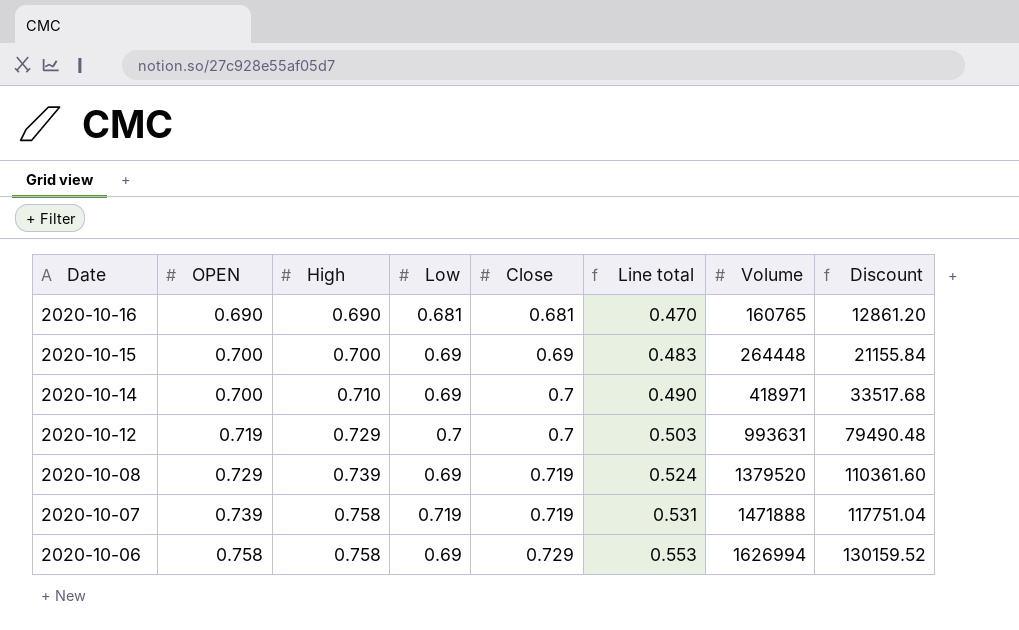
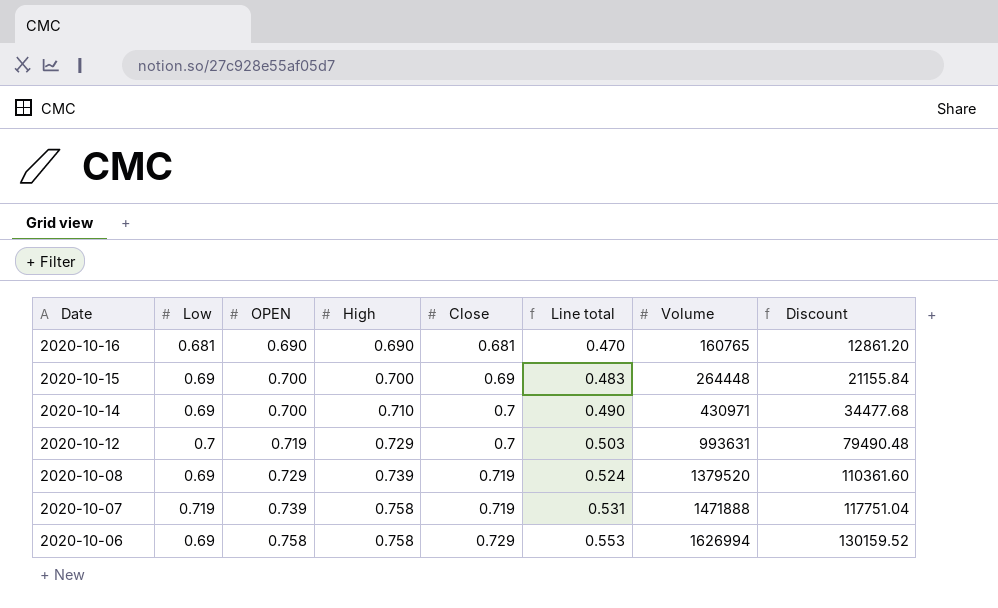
column Low | position: 4 -> 2
2020-10-14 | Volume: 418971 -> 430971
2020-10-14 | Discount: 33517.68 -> 34477.68

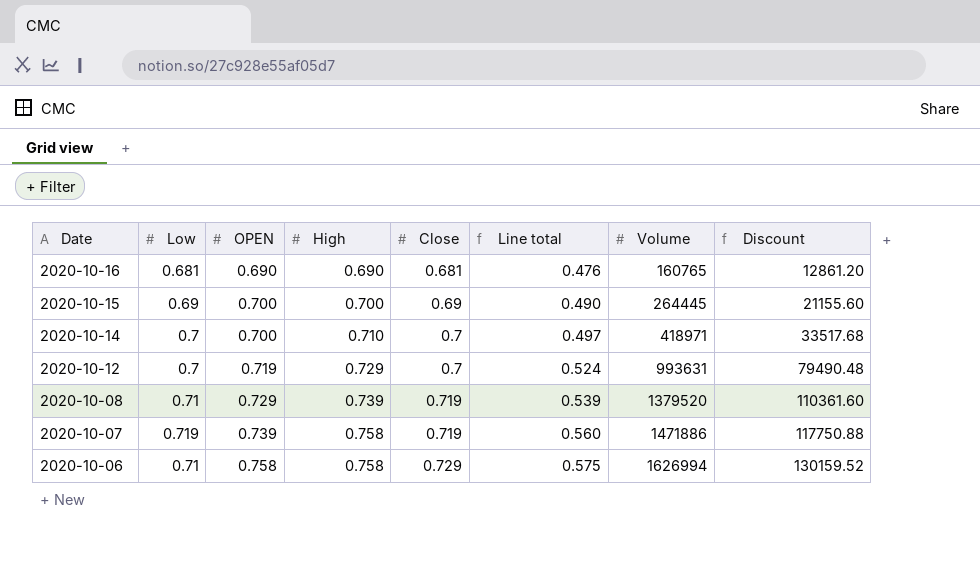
column Line total | formula: [OPEN] * [Close] -> [OPEN] * [High]
2020-10-15 | Volume: 264448 -> 264445
2020-10-15 | Discount: 21155.84 -> 21155.60
2020-10-14 | Low: 0.69 -> 0.7
2020-10-14 | Volume: 430971 -> 418971
2020-10-14 | Discount: 34477.68 -> 33517.68
2020-10-08 | Low: 0.69 -> 0.71
2020-10-07 | Volume: 1471888 -> 1471886
2020-10-07 | Discount: 117751.04 -> 117750.88
2020-10-06 | Low: 0.69 -> 0.71

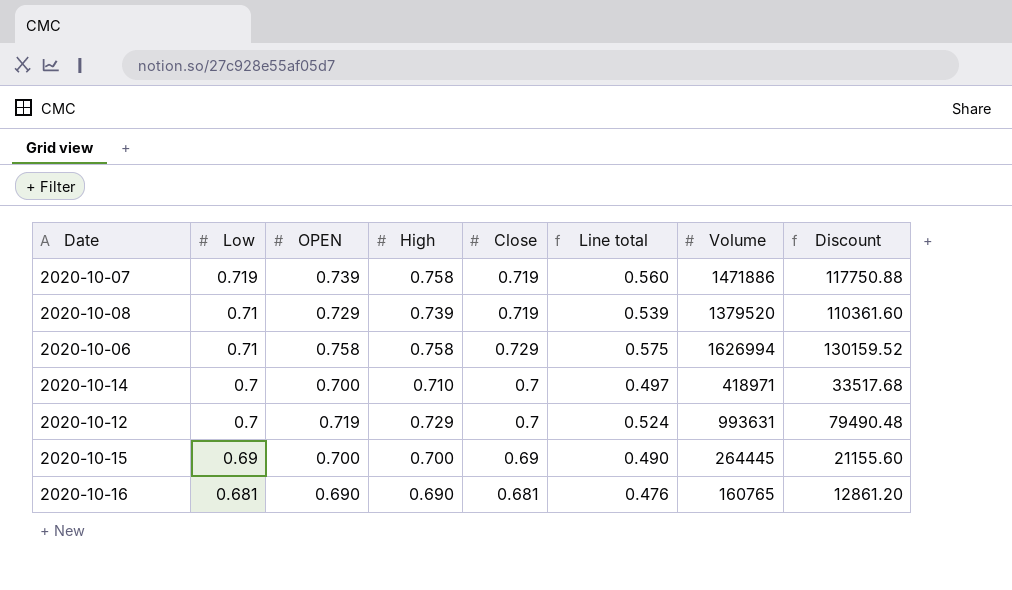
row order: Date descending -> Low descending

